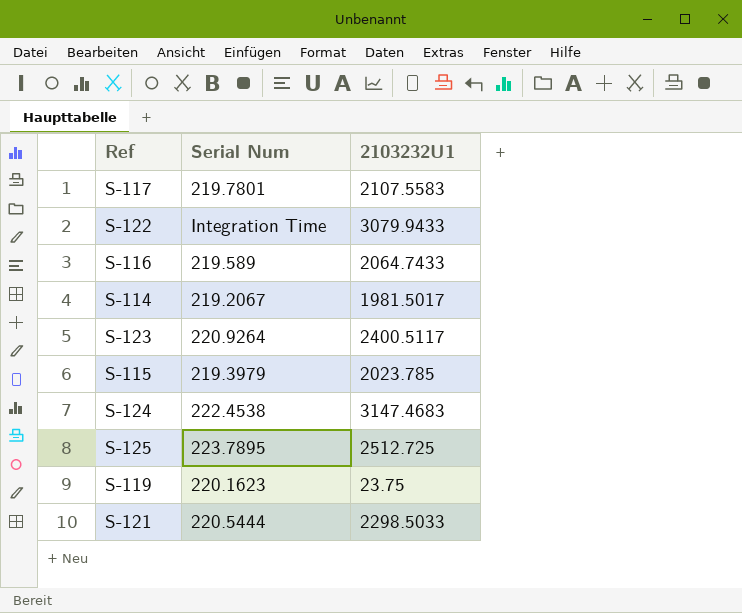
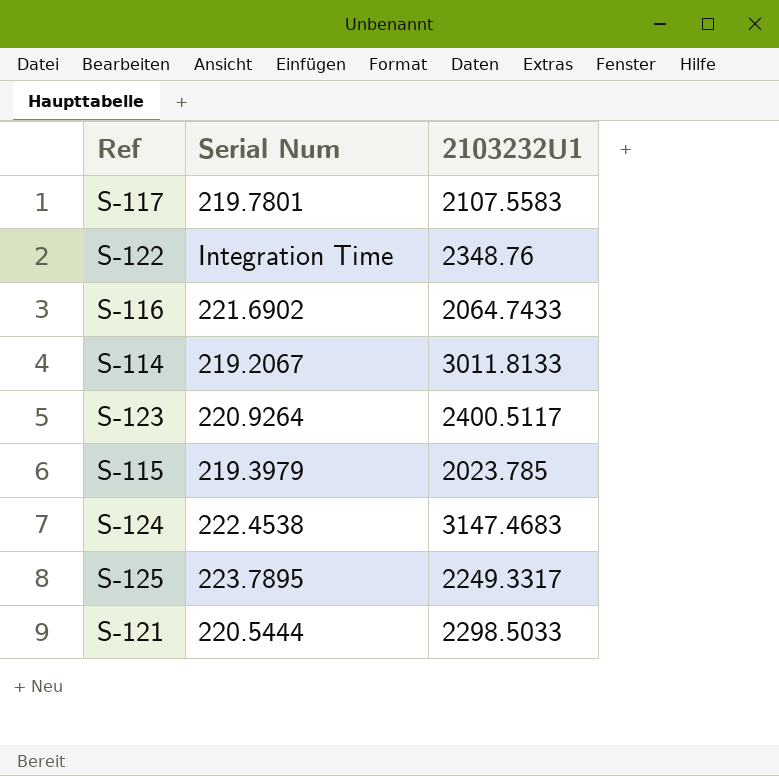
row S-119: 220.1623 | 23.75 -> none
S-122 | 2103232U1: 3079.9433 -> 2348.76
S-116 | Serial Num: 219.589 -> 221.6902
S-114 | 2103232U1: 1981.5017 -> 3011.8133
S-125 | 2103232U1: 2512.725 -> 2249.3317

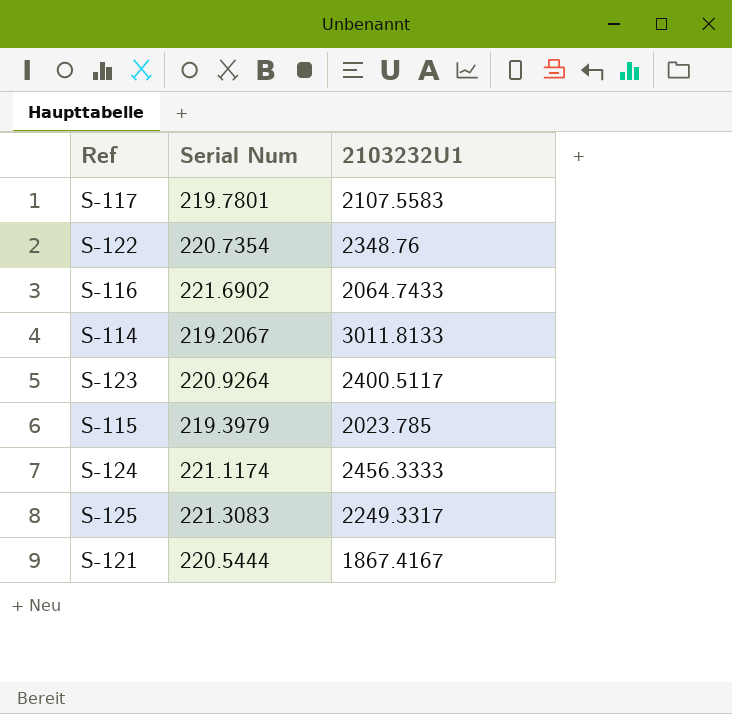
S-122 | Serial Num: Integration Time -> 220.7354
S-124 | Serial Num: 222.4538 -> 221.1174
S-124 | 2103232U1: 3147.4683 -> 2456.3333
S-125 | Serial Num: 223.7895 -> 221.3083
S-121 | 2103232U1: 2298.5033 -> 1867.4167

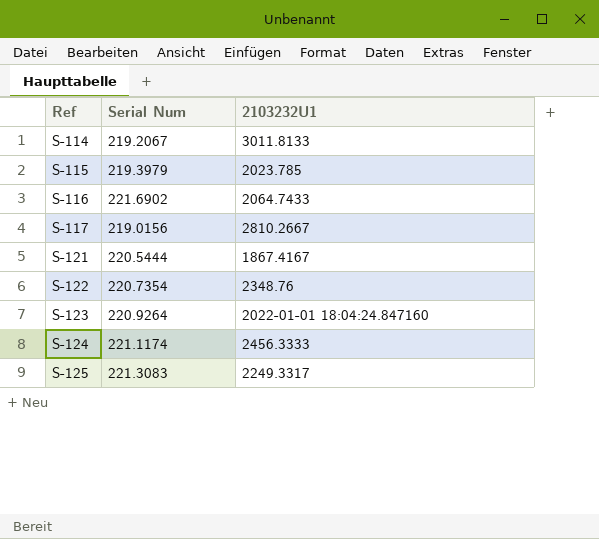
row order: none -> Ref ascending
S-117 | Serial Num: 219.7801 -> 219.0156
S-117 | 2103232U1: 2107.5583 -> 2810.2667
S-123 | 2103232U1: 2400.5117 -> 2022-01-01 18:04:24.847160

